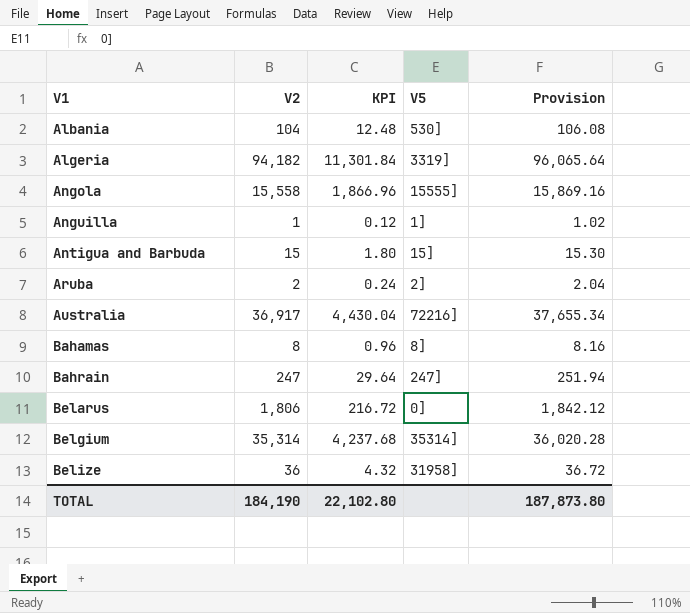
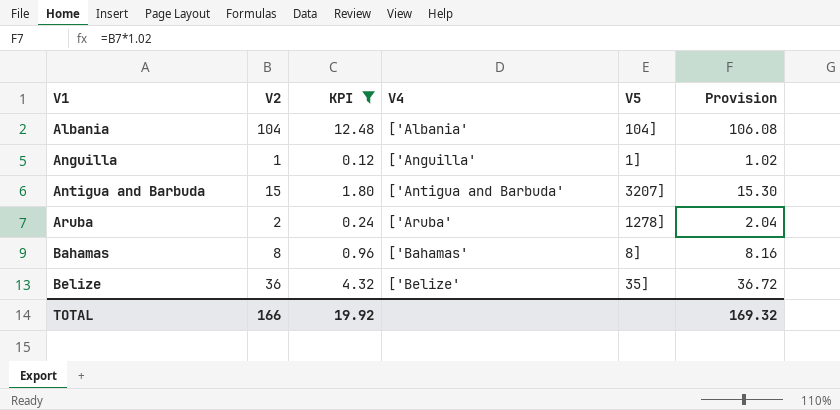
filter: none -> KPI <= 12.48
column V4 | position: none -> 4
Albania | V5: 530] -> 104]
Antigua and Barbuda | V5: 15] -> 3207]
Aruba | V5: 2] -> 1278]
Belize | V5: 31958] -> 35]
TOTAL | V2: 184,190 -> 166
TOTAL | KPI: 22,102.80 -> 19.92
TOTAL | Provision: 187,873.80 -> 169.32

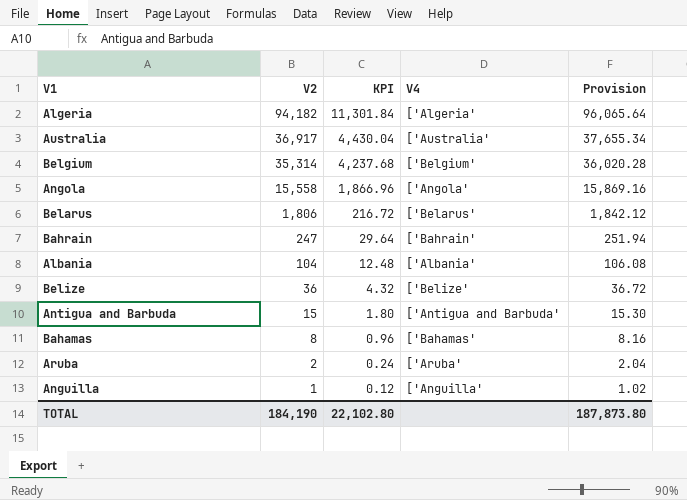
filter: KPI <= 12.48 -> none
row order: V1 ascending -> V2 descending
column V5 | position: 5 -> none
TOTAL | V2: 166 -> 184,190
TOTAL | KPI: 19.92 -> 22,102.80
TOTAL | Provision: 169.32 -> 187,873.80

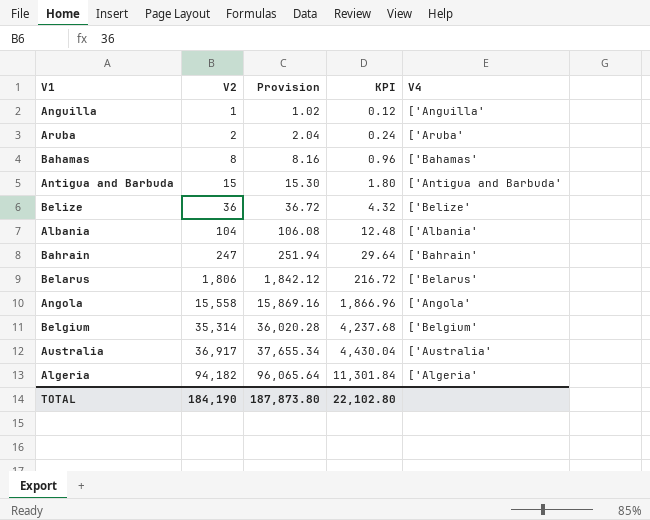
row order: V2 descending -> V2 ascending
column Provision | position: 5 -> 3

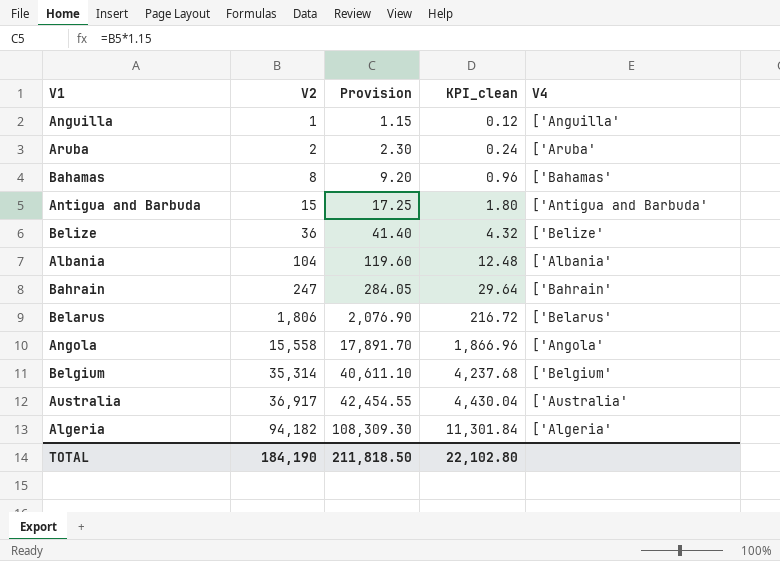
column Provision | formula: [V2] * 1.02 -> [V2] * 1.15
column name: KPI -> KPI_clean
TOTAL | Provision: 187,873.80 -> 211,818.50

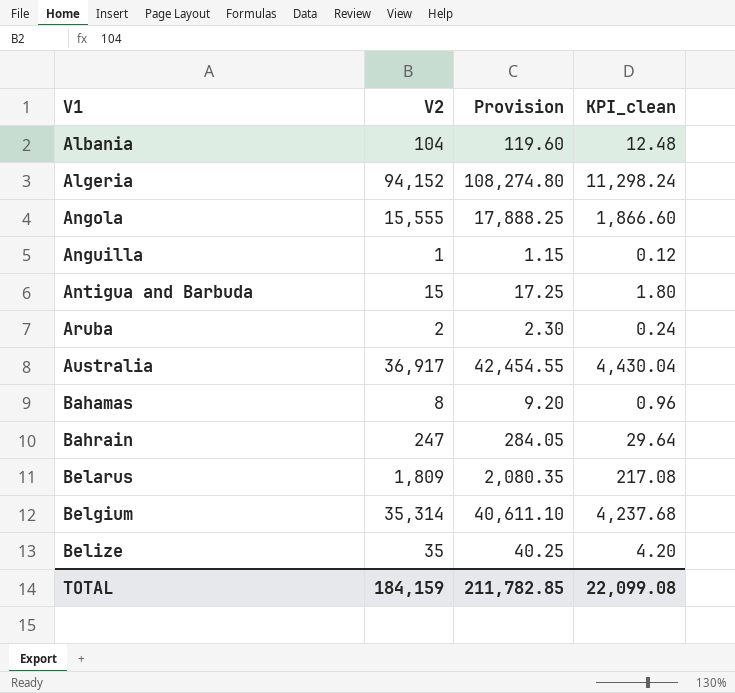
row order: V2 ascending -> V1 ascending
column V4 | position: 5 -> none
Algeria | V2: 94,182 -> 94,152
Algeria | Provision: 108,309.30 -> 108,274.80
Algeria | KPI_clean: 11,301.84 -> 11,298.24
Angola | V2: 15,558 -> 15,555
Angola | Provision: 17,891.70 -> 17,888.25
Angola | KPI_clean: 1,866.96 -> 1,866.60
Belarus | V2: 1,806 -> 1,809
Belarus | Provision: 2,076.90 -> 2,080.35
Belarus | KPI_clean: 216.72 -> 217.08
Belize | V2: 36 -> 35
Belize | Provision: 41.40 -> 40.25
Belize | KPI_clean: 4.32 -> 4.20
TOTAL | V2: 184,190 -> 184,159
TOTAL | Provision: 211,818.50 -> 211,782.85
TOTAL | KPI_clean: 22,102.80 -> 22,099.08

